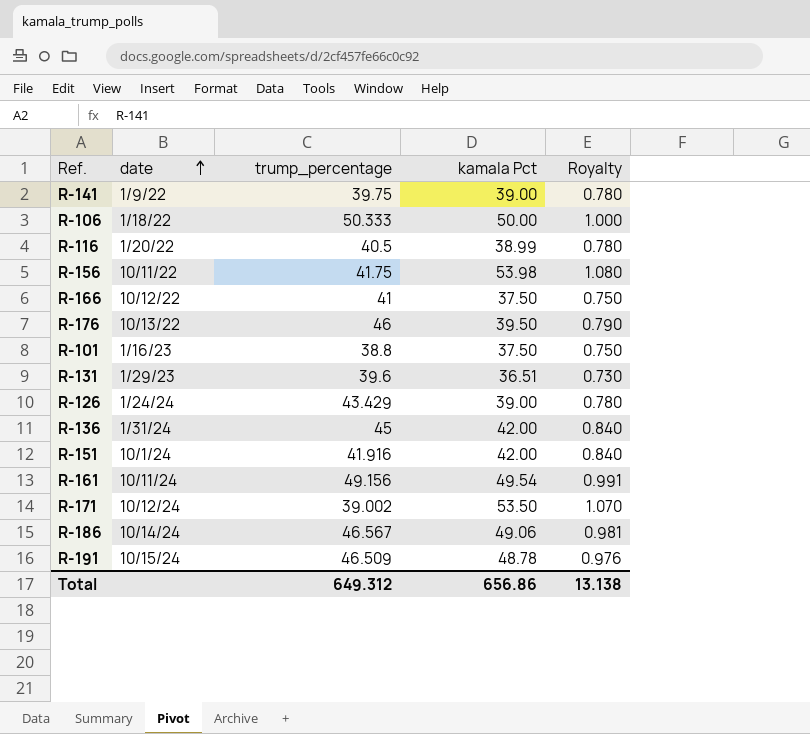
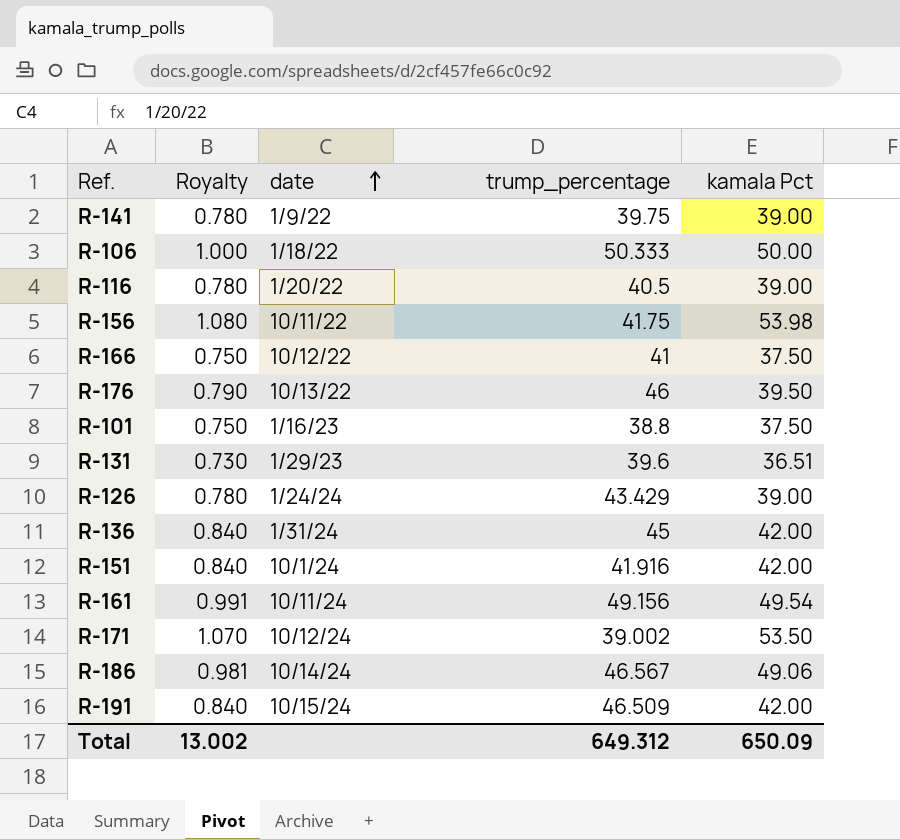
column Royalty | position: 5 -> 2
R-116 | kamala Pct: 38.99 -> 39.00
R-191 | Royalty: 0.976 -> 0.840
R-191 | kamala Pct: 48.78 -> 42.00
Total | Royalty: 13.138 -> 13.002
Total | kamala Pct: 656.86 -> 650.09

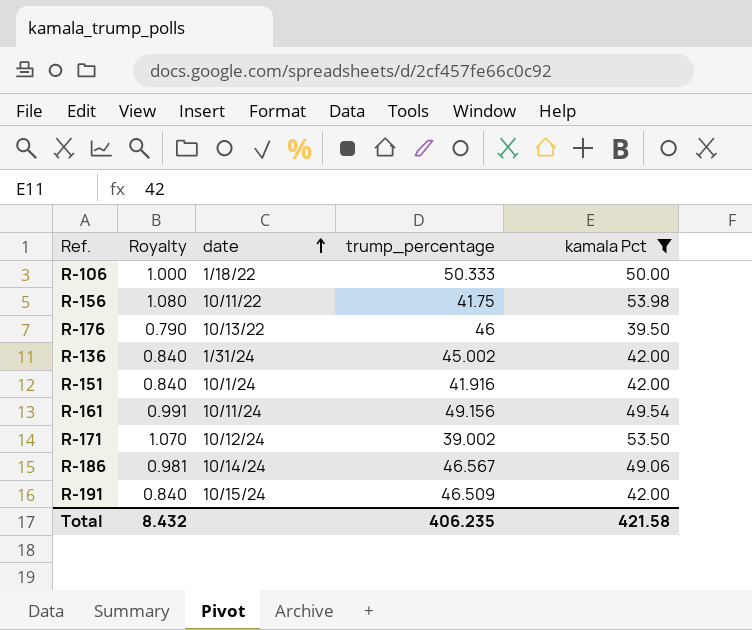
filter: none -> kamala Pct >= 39.50
R-136 | trump_percentage: 45 -> 45.002
Total | Royalty: 13.002 -> 8.432
Total | trump_percentage: 649.312 -> 406.235
Total | kamala Pct: 650.09 -> 421.58

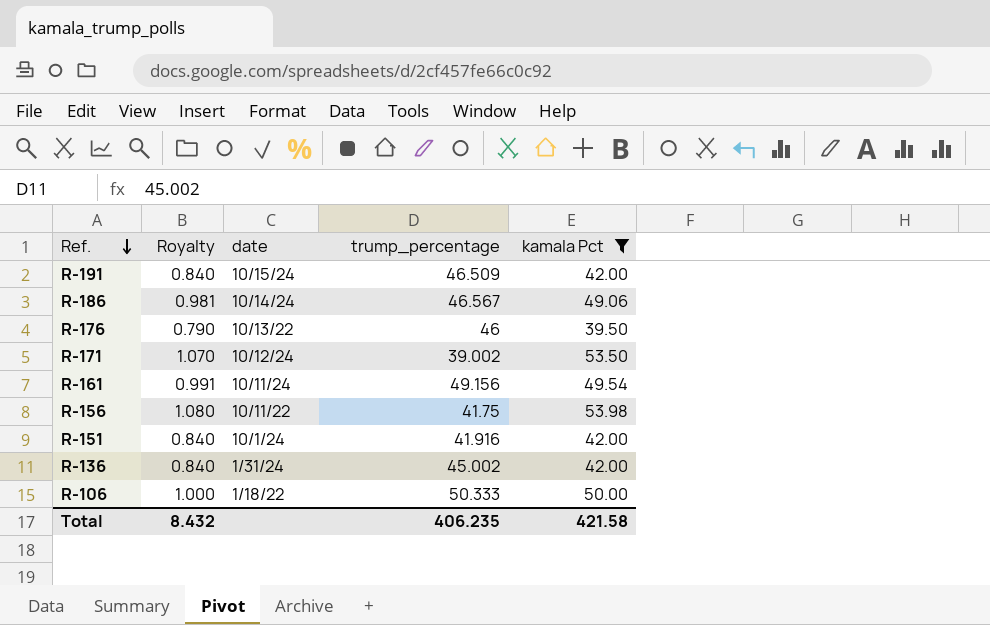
row order: date ascending -> Ref. descending

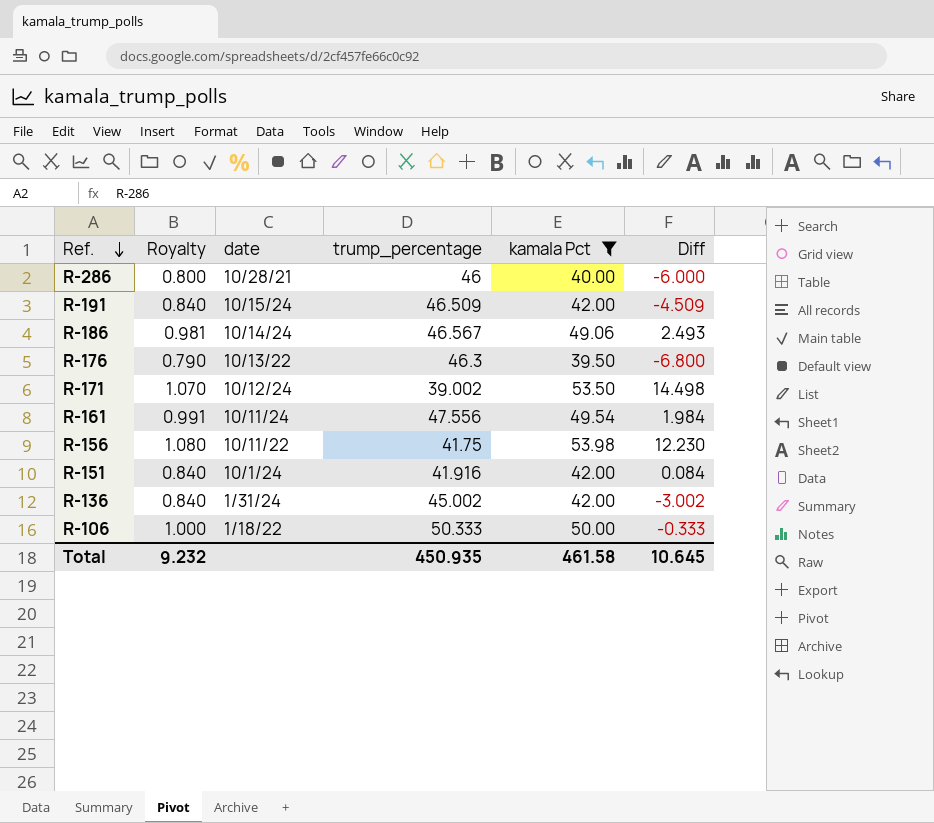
column Diff | formula: none -> [kamala Pct] - [trump_percentage]
row R-286: none -> 0.800 | 10/28/21 | 46 | 40.00 | -6.000
R-176 | trump_percentage: 46 -> 46.3
R-161 | trump_percentage: 49.156 -> 47.556
Total | Royalty: 8.432 -> 9.232
Total | trump_percentage: 406.235 -> 450.935
Total | kamala Pct: 421.58 -> 461.58

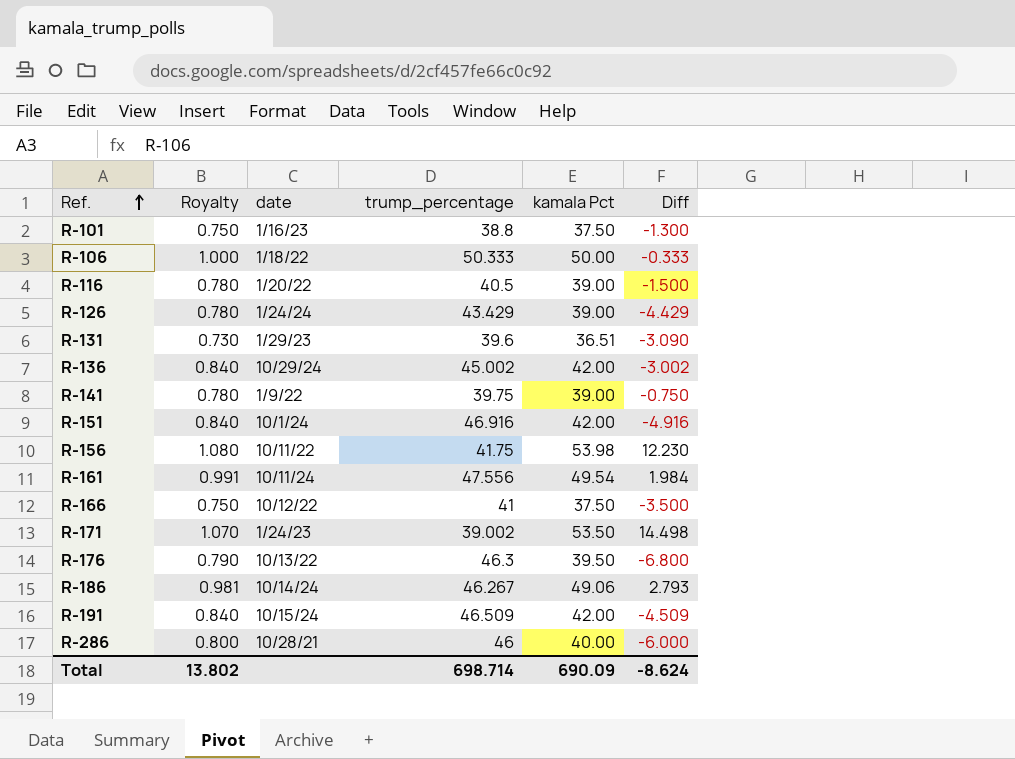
filter: kamala Pct >= 39.50 -> none
row order: Ref. descending -> Ref. ascending
R-136 | date: 1/31/24 -> 10/29/24
R-151 | trump_percentage: 41.916 -> 46.916
R-151 | Diff: 0.084 -> -4.916
R-171 | date: 10/12/24 -> 1/24/23
R-186 | trump_percentage: 46.567 -> 46.267
R-186 | Diff: 2.493 -> 2.793
Total | Royalty: 9.232 -> 13.802
Total | trump_percentage: 450.935 -> 698.714
Total | kamala Pct: 461.58 -> 690.09
Total | Diff: 10.645 -> -8.624

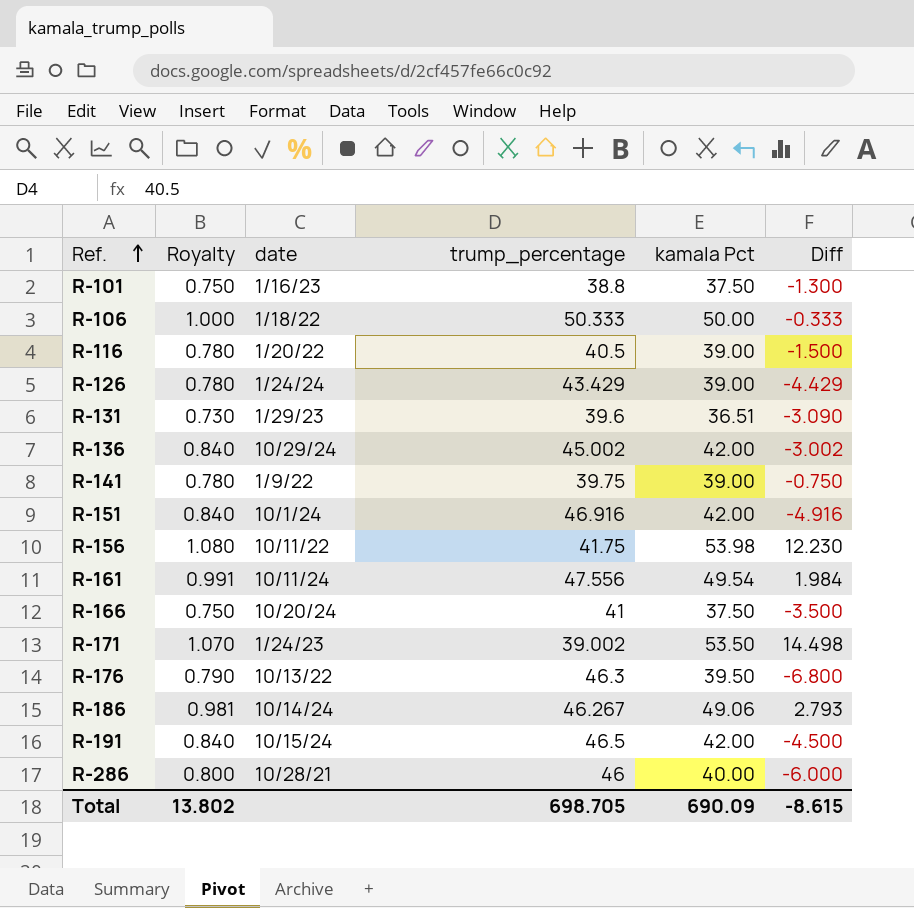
R-166 | date: 10/12/22 -> 10/20/24
R-191 | trump_percentage: 46.509 -> 46.5
R-191 | Diff: -4.509 -> -4.500
Total | trump_percentage: 698.714 -> 698.705
Total | Diff: -8.624 -> -8.615

